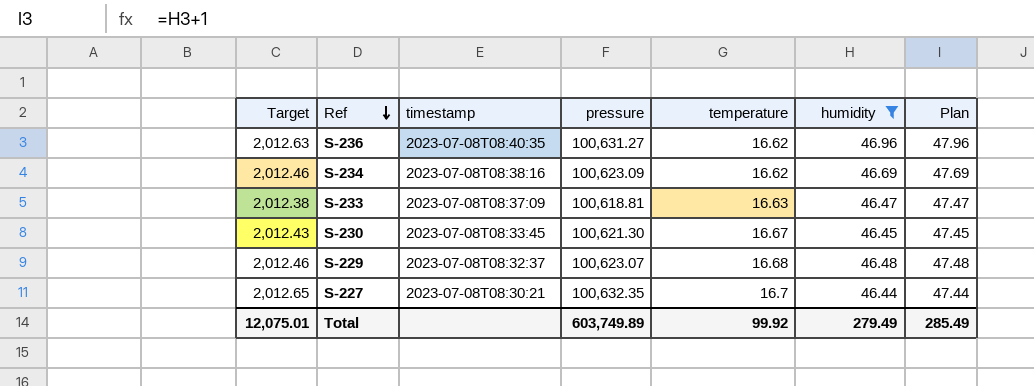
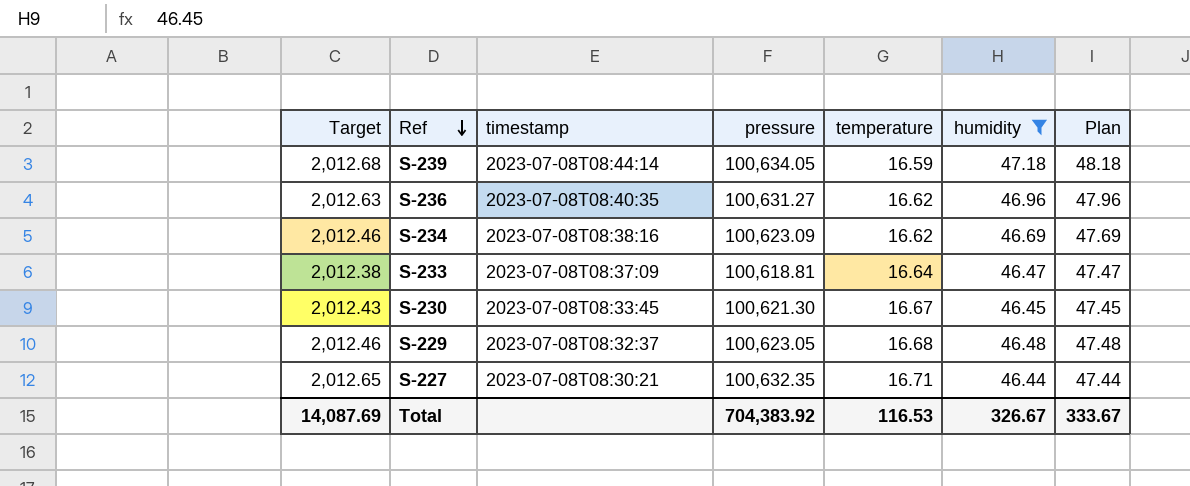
row S-239: none -> 2,012.68 | 2023-07-08T08:44:14 | 100,634.05 | 16.59 | 47.18 | 48.18
S-233 | temperature: 16.63 -> 16.64
S-229 | pressure: 100,623.07 -> 100,623.05
S-227 | temperature: 16.7 -> 16.71
Total | Target: 12,075.01 -> 14,087.69
Total | pressure: 603,749.89 -> 704,383.92
Total | temperature: 99.92 -> 116.53
Total | humidity: 279.49 -> 326.67
Total | Plan: 285.49 -> 333.67

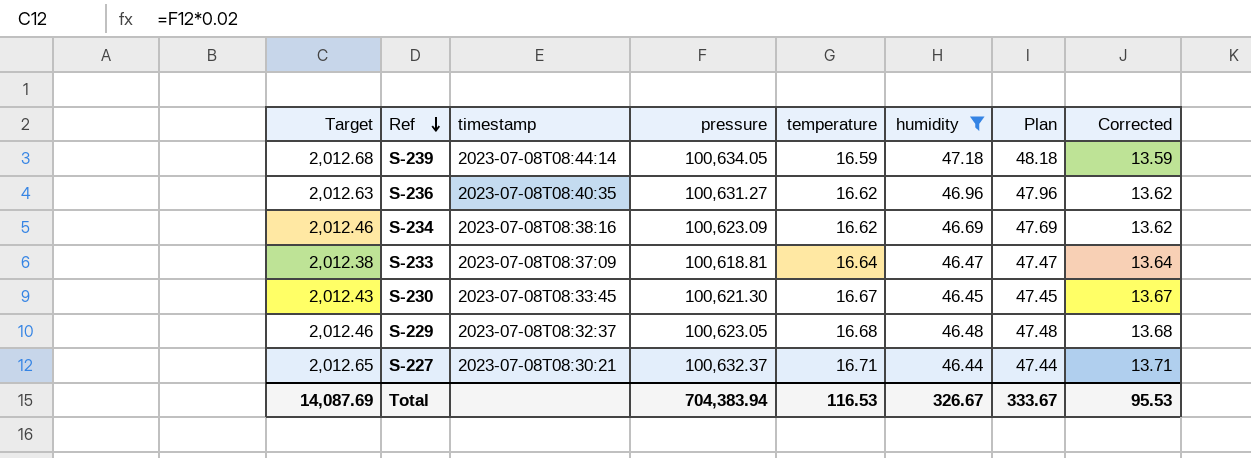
column Corrected | formula: none -> [temperature] - 3
S-227 | pressure: 100,632.35 -> 100,632.37
Total | pressure: 704,383.92 -> 704,383.94

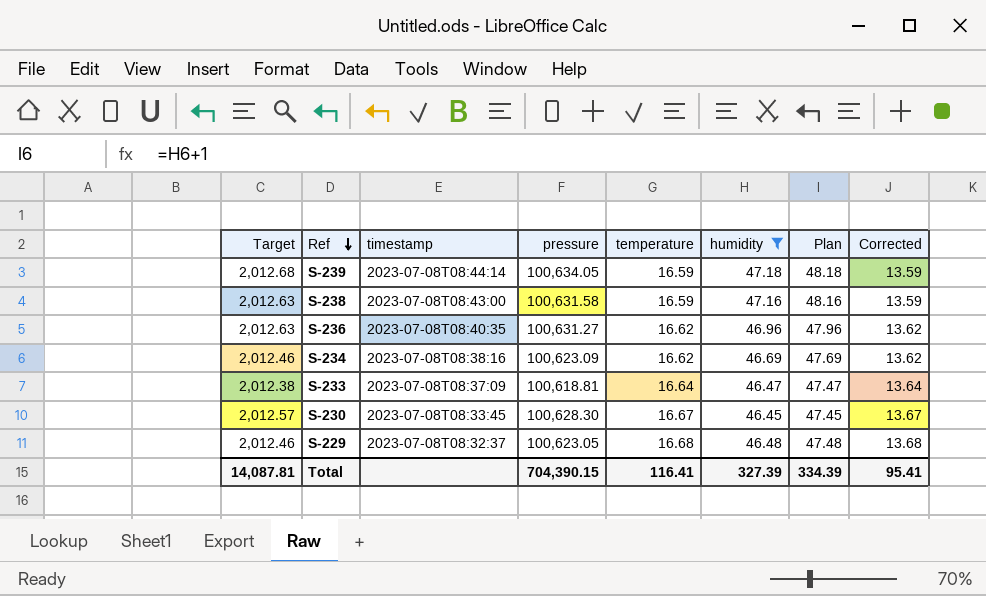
row S-227: 2,012.65 | 2023-07-08T08:30:21 | 100,632.37 | 16.71 | 46.44 | 47.44 | 13.71 -> none
row S-238: none -> 2,012.63 | 2023-07-08T08:43:00 | 100,631.58 | 16.59 | 47.16 | 48.16 | 13.59
S-230 | Target: 2,012.43 -> 2,012.57
S-230 | pressure: 100,621.30 -> 100,628.30
Total | Target: 14,087.69 -> 14,087.81
Total | pressure: 704,383.94 -> 704,390.15
Total | temperature: 116.53 -> 116.41
Total | humidity: 326.67 -> 327.39
Total | Plan: 333.67 -> 334.39
Total | Corrected: 95.53 -> 95.41

